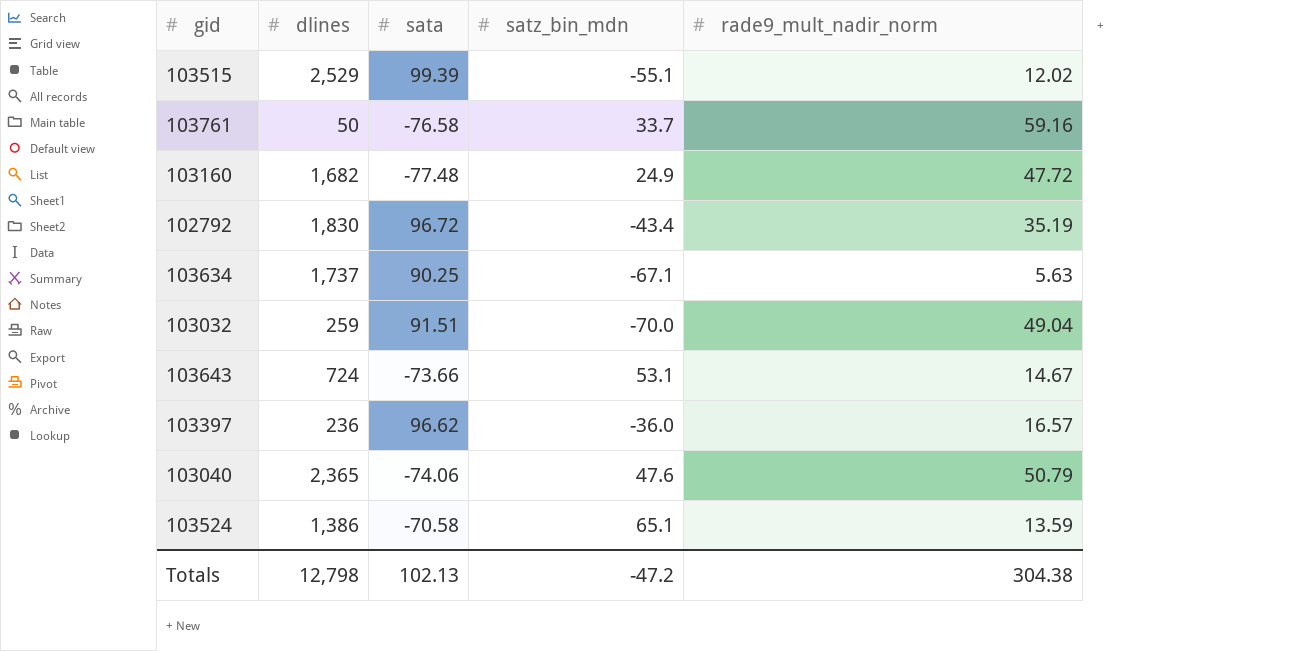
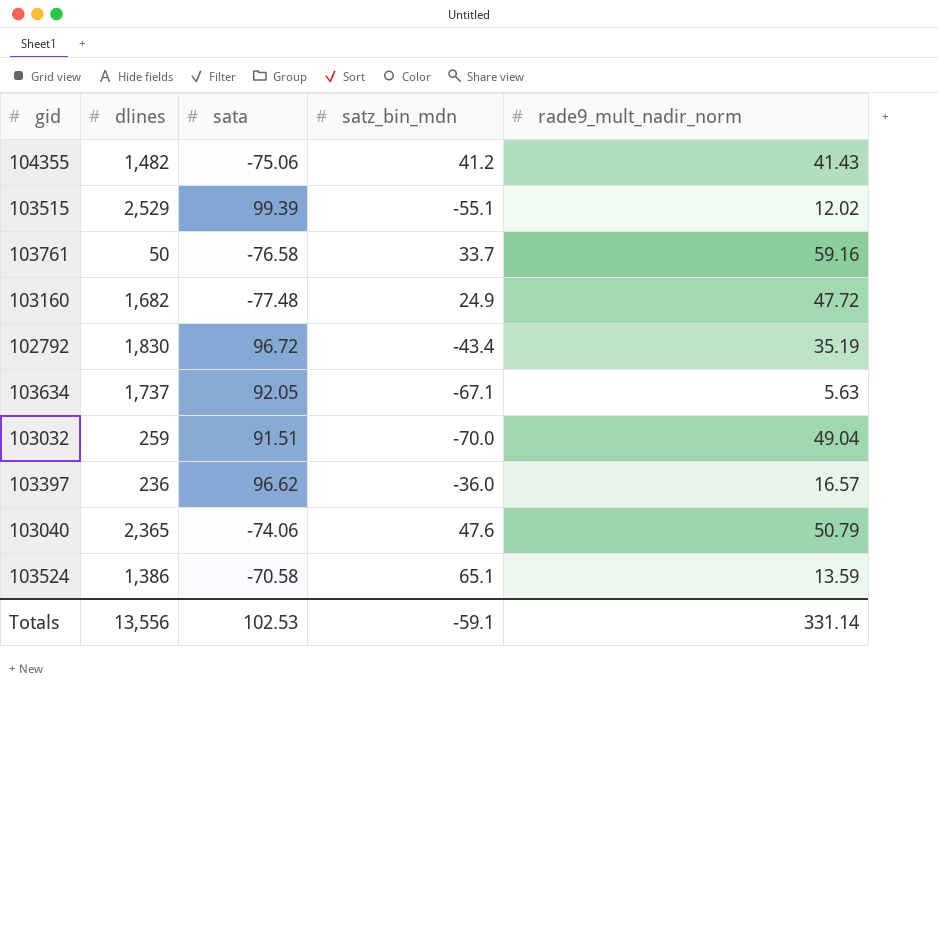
row 103643: 724 | -73.66 | 53.1 | 14.67 -> none
row 104355: none -> 1,482 | -75.06 | 41.2 | 41.43
103634 | sata: 90.25 -> 92.05
Totals | dlines: 12,798 -> 13,556
Totals | sata: 102.13 -> 102.53
Totals | satz_bin_mdn: -47.2 -> -59.1
Totals | rade9_mult_nadir_norm: 304.38 -> 331.14

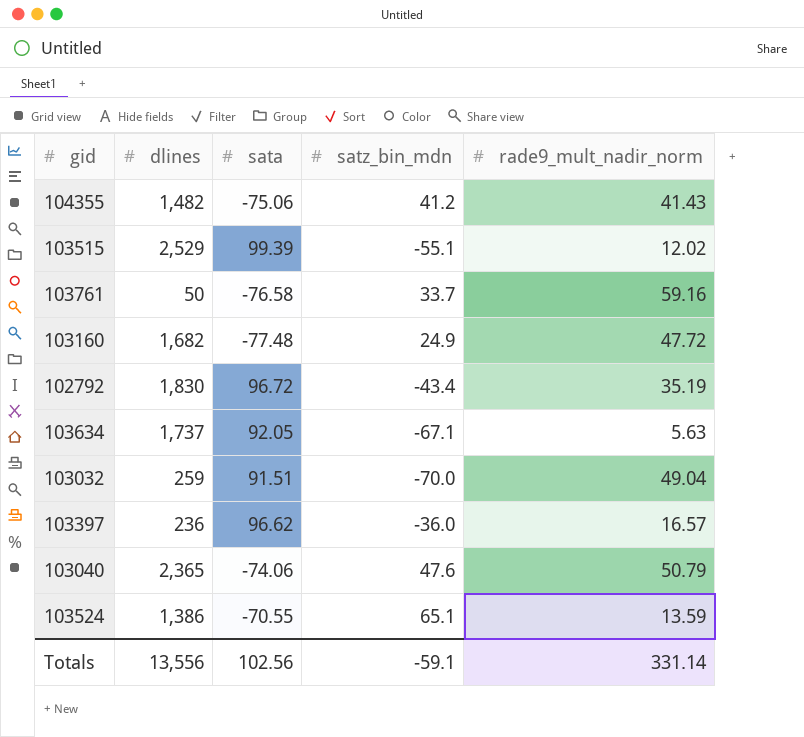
103524 | sata: -70.58 -> -70.55
Totals | sata: 102.53 -> 102.56

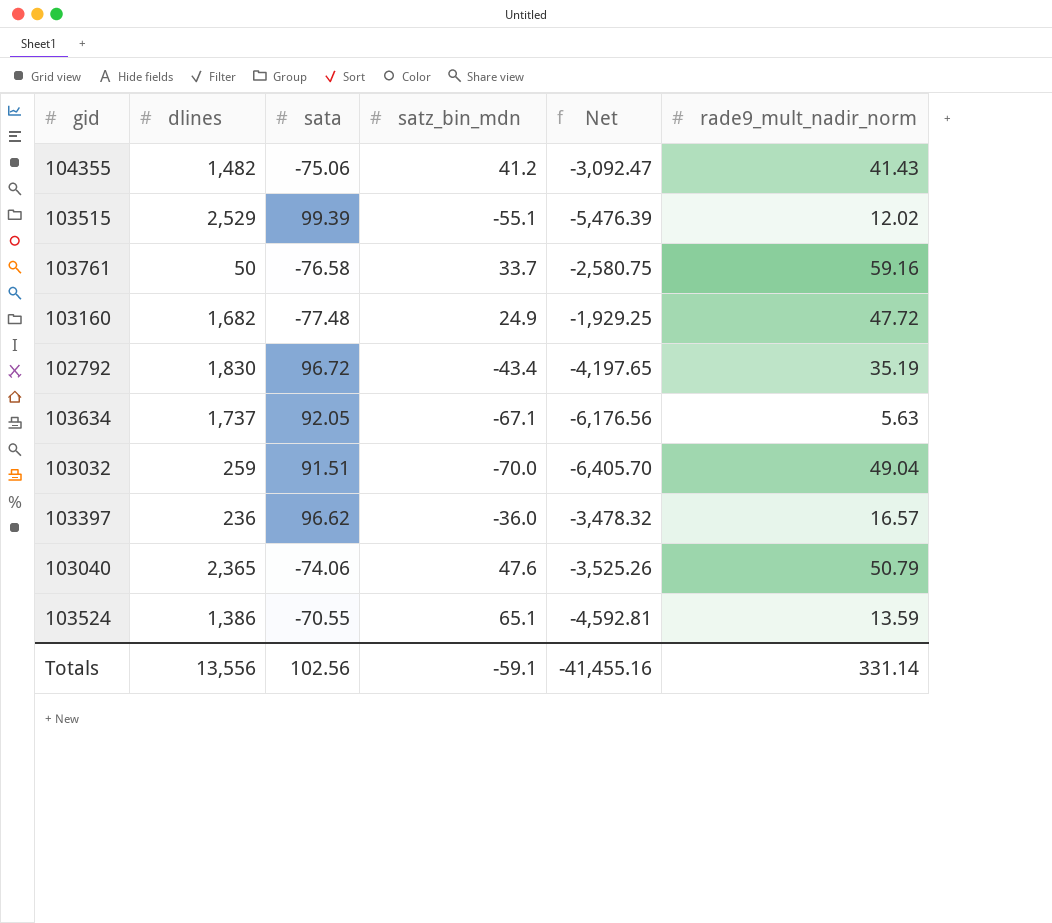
column Net | formula: none -> [sata] * [satz_bin_mdn]

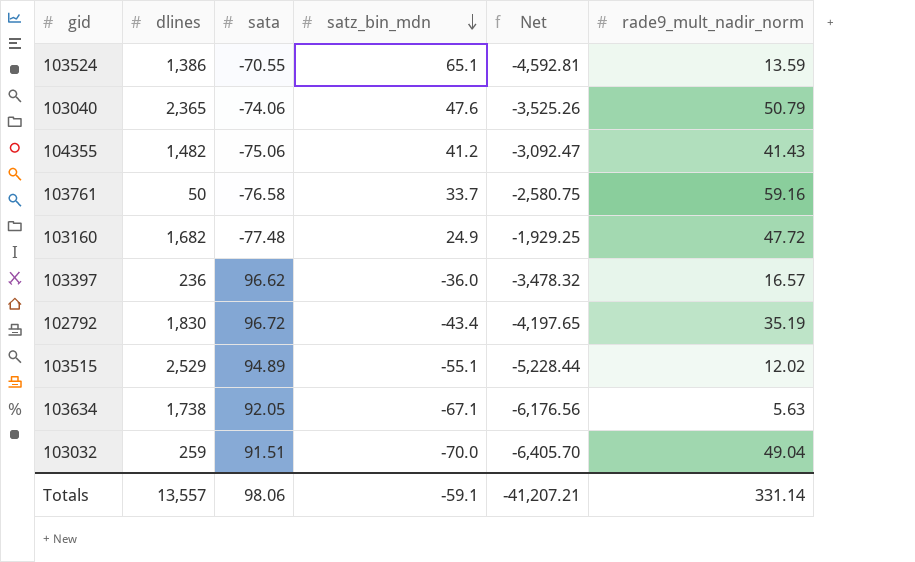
row order: none -> satz_bin_mdn descending
103515 | sata: 99.39 -> 94.89
103515 | Net: -5,476.39 -> -5,228.44
103634 | dlines: 1,737 -> 1,738
Totals | dlines: 13,556 -> 13,557
Totals | sata: 102.56 -> 98.06
Totals | Net: -41,455.16 -> -41,207.21

